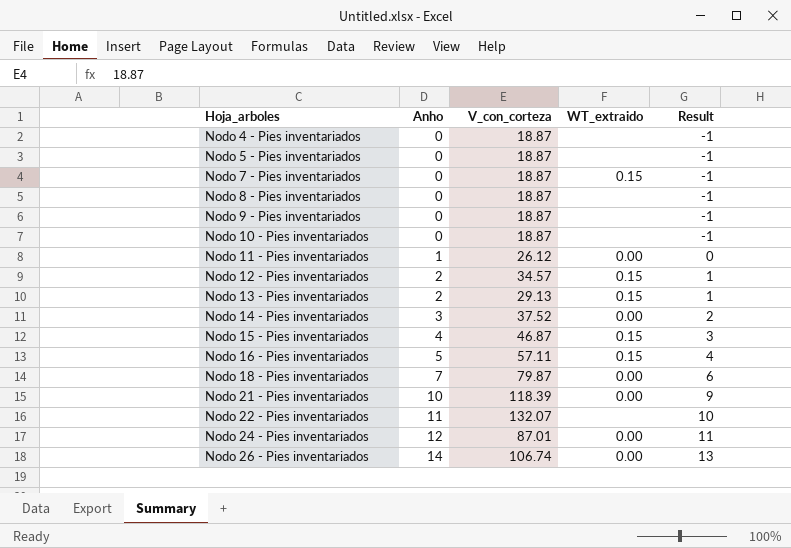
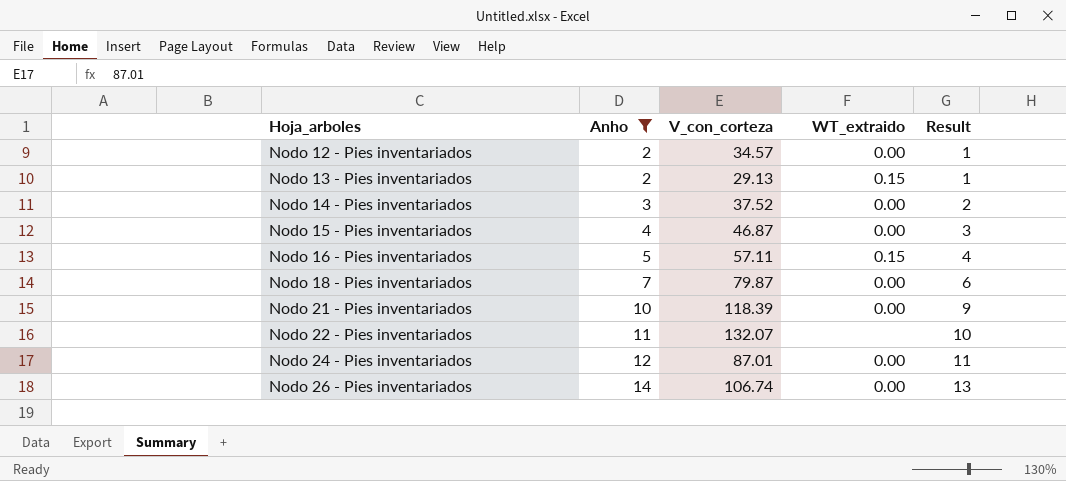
filter: none -> Anho >= 2
Nodo 12 - Pies inventariados | WT_extraido: 0.15 -> 0.00
Nodo 15 - Pies inventariados | WT_extraido: 0.15 -> 0.00

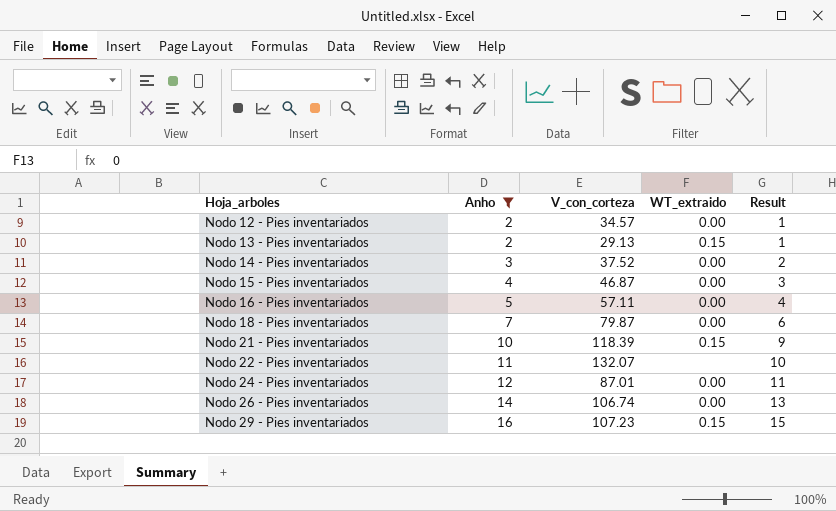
Nodo 16 - Pies inventariados | WT_extraido: 0.15 -> 0.00
Nodo 21 - Pies inventariados | WT_extraido: 0.00 -> 0.15
row Nodo 29 - Pies inventariados: none -> 16 | 107.23 | 0.15 | 15

